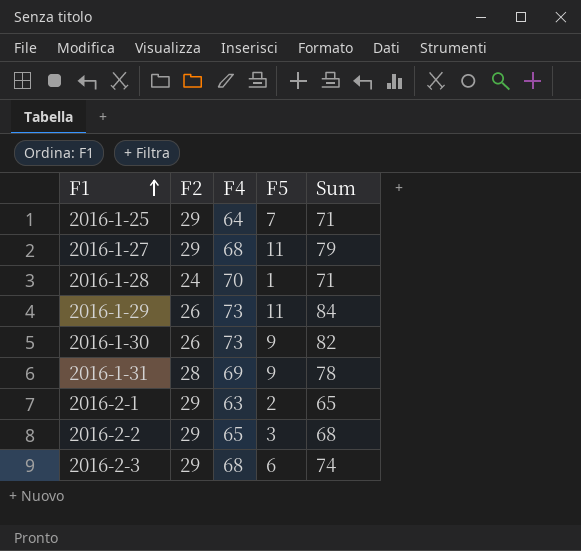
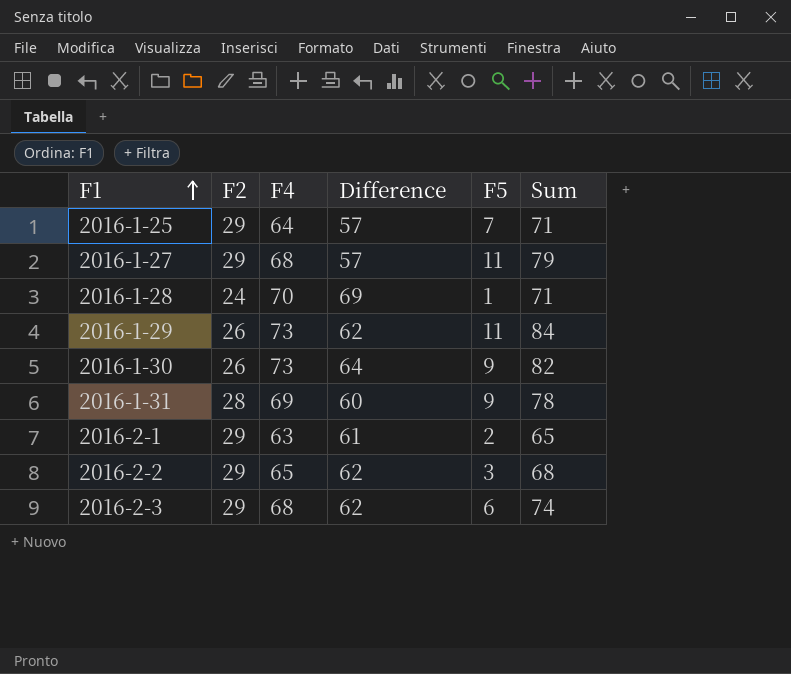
column Difference | formula: none -> [F4] - [F5]

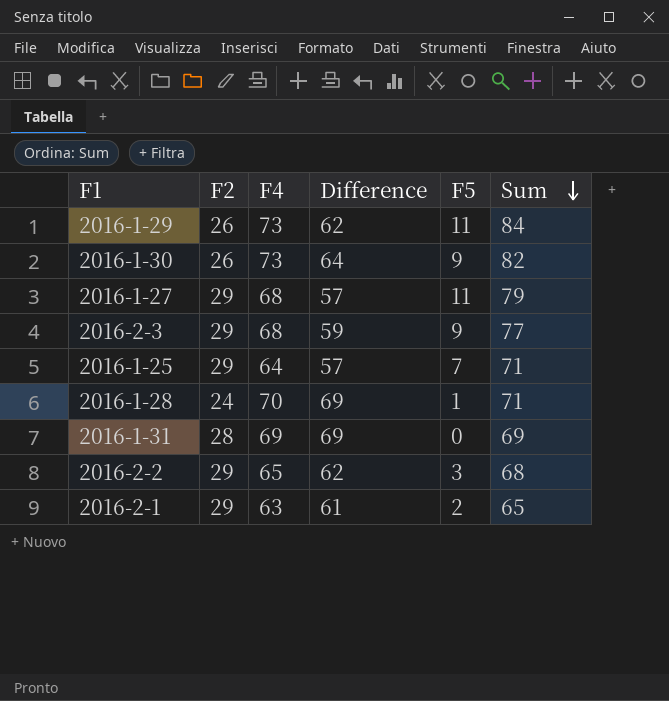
row order: F1 ascending -> Sum descending
2016-2-3 | Difference: 62 -> 59
2016-2-3 | F5: 6 -> 9
2016-2-3 | Sum: 74 -> 77
2016-1-31 | Difference: 60 -> 69
2016-1-31 | F5: 9 -> 0
2016-1-31 | Sum: 78 -> 69

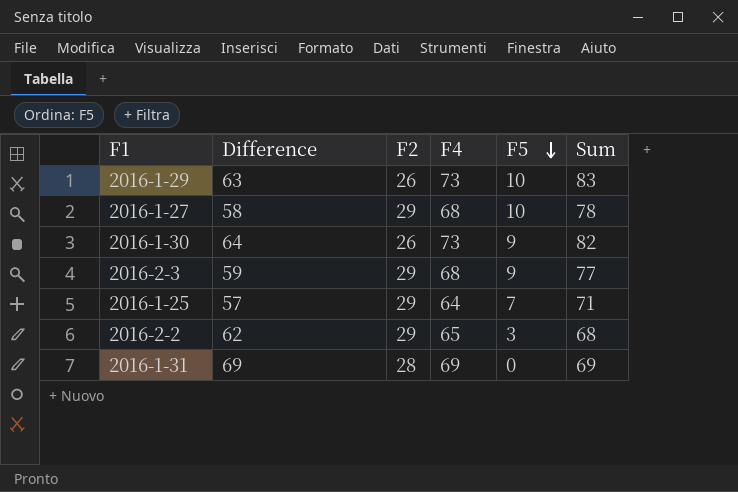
row order: Sum descending -> F5 descending
column Difference | position: 4 -> 2
row 2016-1-28: 24 | 70 | 69 | 1 | 71 -> none
row 2016-2-1: 29 | 63 | 61 | 2 | 65 -> none
2016-1-29 | Difference: 62 -> 63
2016-1-29 | F5: 11 -> 10
2016-1-29 | Sum: 84 -> 83
2016-1-27 | Difference: 57 -> 58
2016-1-27 | F5: 11 -> 10
2016-1-27 | Sum: 79 -> 78

